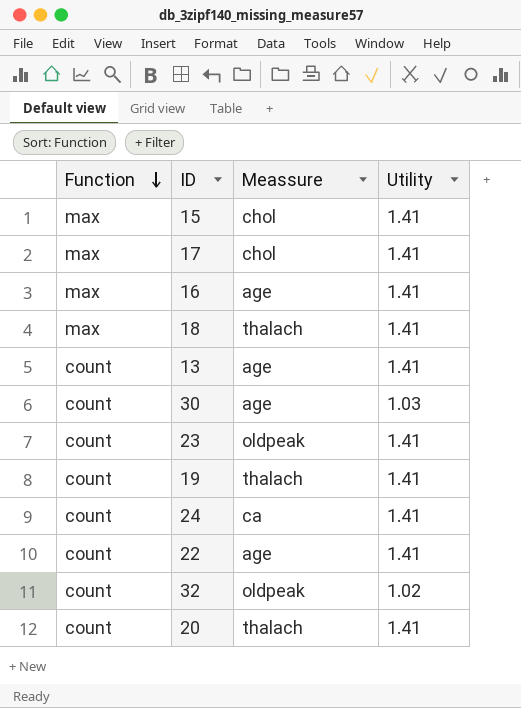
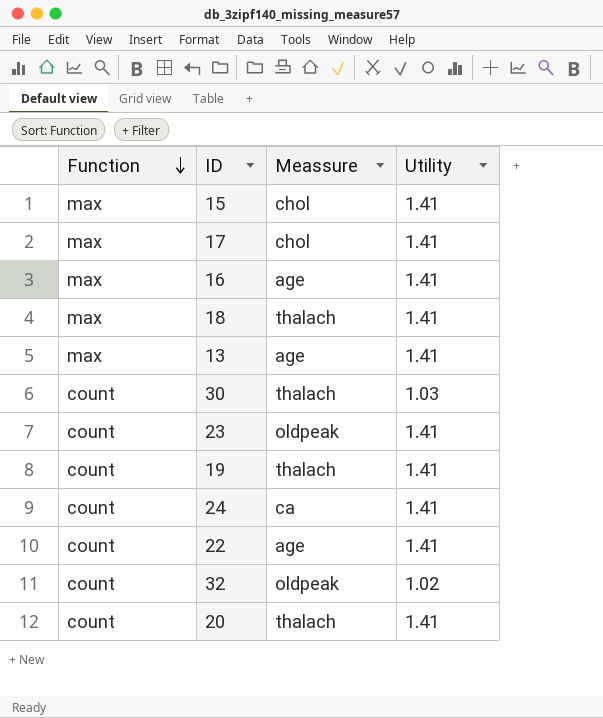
13 | Function: count -> max
30 | Meassure: age -> thalach

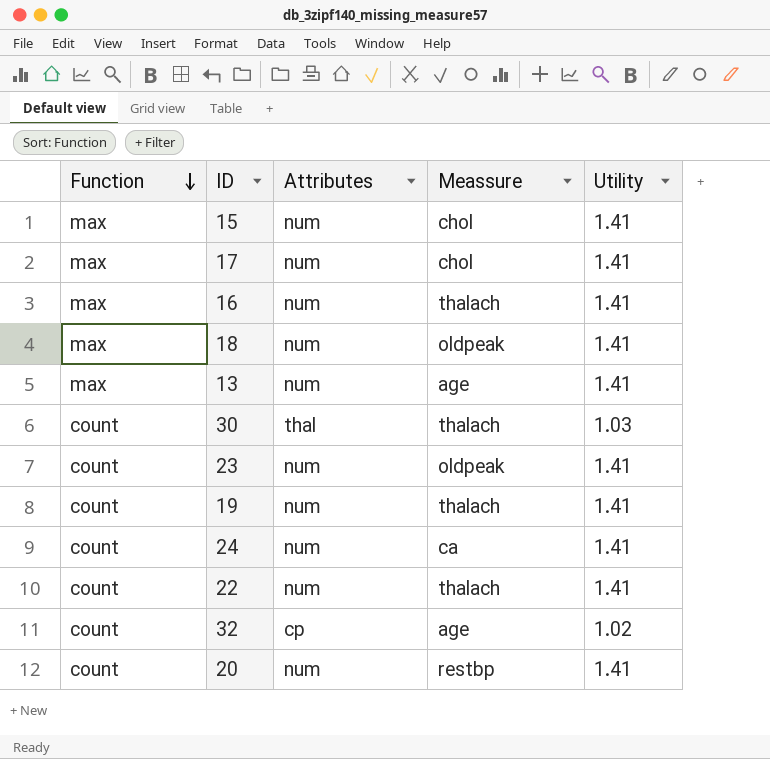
column Attributes | position: none -> 3
16 | Meassure: age -> thalach
18 | Meassure: thalach -> oldpeak
22 | Meassure: age -> thalach
32 | Meassure: oldpeak -> age
20 | Meassure: thalach -> restbp

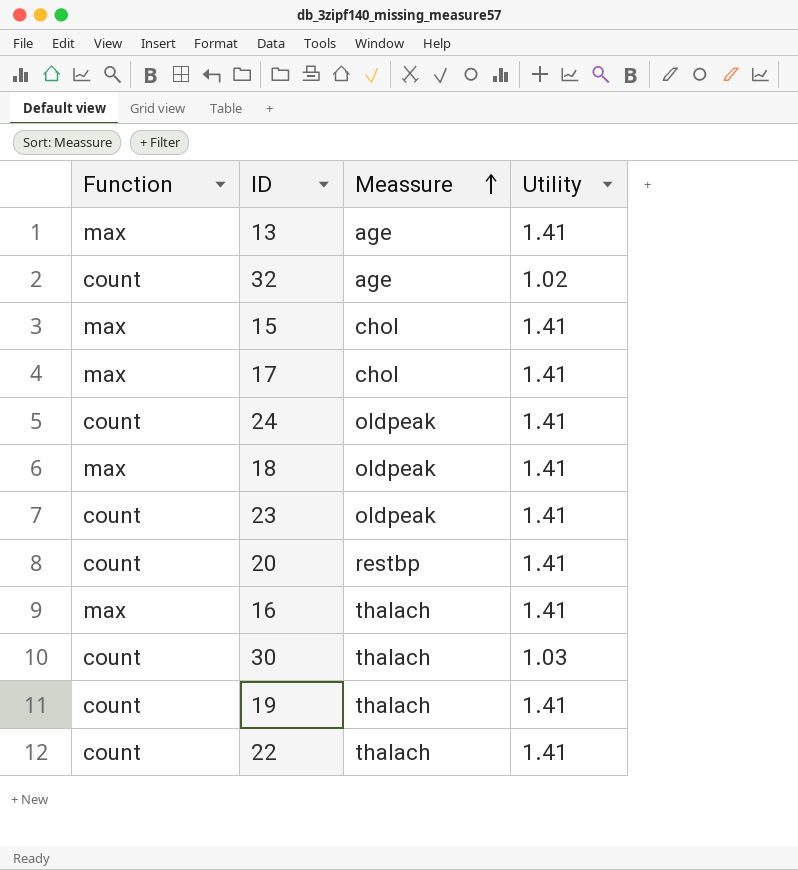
row order: Function descending -> Meassure ascending
column Attributes | position: 3 -> none
24 | Meassure: ca -> oldpeak

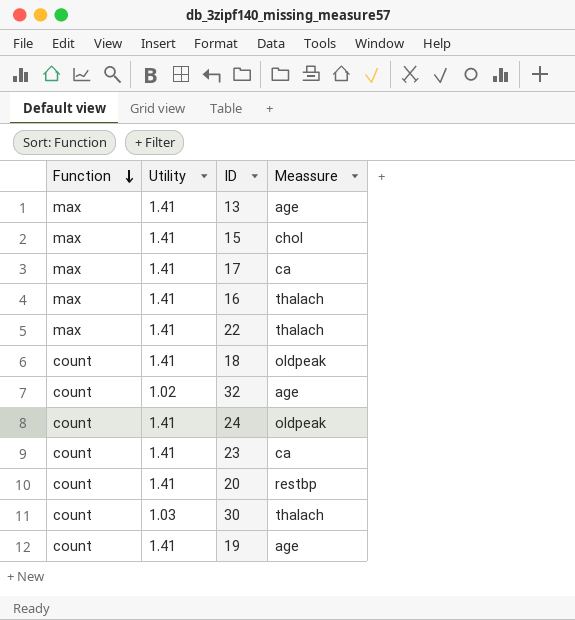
row order: Meassure ascending -> Function descending
column Utility | position: 4 -> 2
17 | Meassure: chol -> ca
22 | Function: count -> max
18 | Function: max -> count
23 | Meassure: oldpeak -> ca
19 | Meassure: thalach -> age

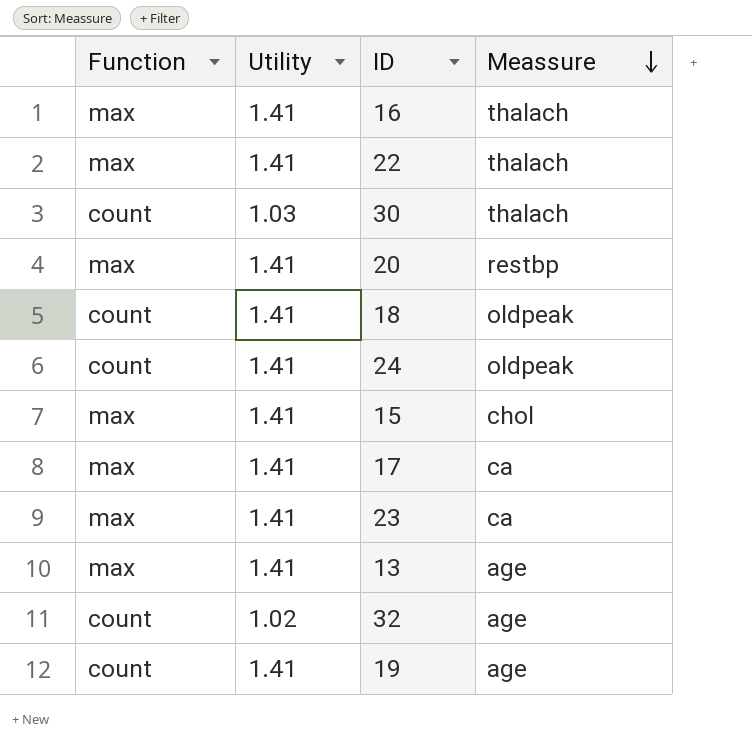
row order: Function descending -> Meassure descending
20 | Function: count -> max
23 | Function: count -> max

